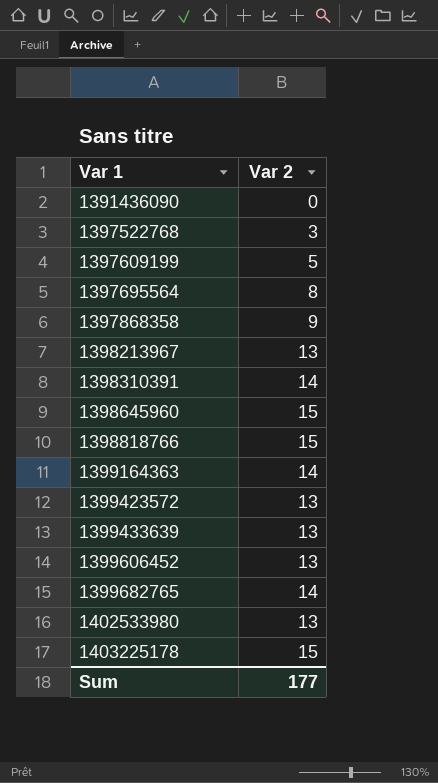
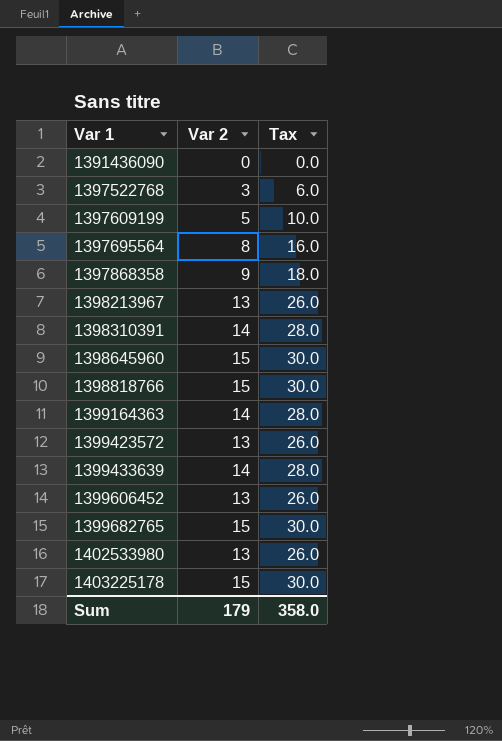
column Tax | formula: none -> [Var 2] * 2
1399433639 | Var 2: 13 -> 14
1399682765 | Var 2: 14 -> 15
Sum | Var 2: 177 -> 179

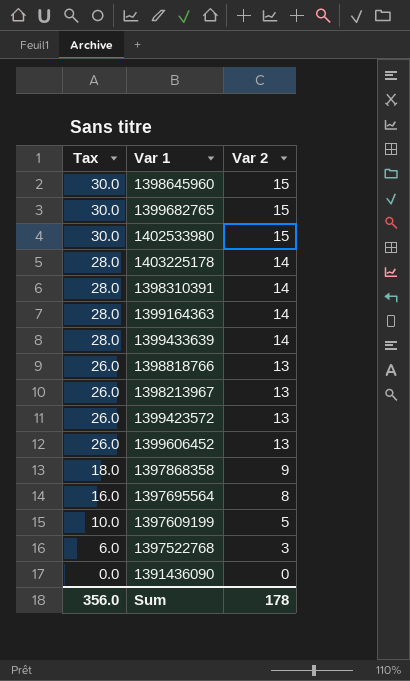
row order: Var 1 ascending -> Tax descending
column Tax | position: 3 -> 1
1402533980 | Tax: 26.0 -> 30.0
1402533980 | Var 2: 13 -> 15
1403225178 | Tax: 30.0 -> 28.0
1403225178 | Var 2: 15 -> 14
1398818766 | Tax: 30.0 -> 26.0
1398818766 | Var 2: 15 -> 13
Sum | Tax: 358.0 -> 356.0
Sum | Var 2: 179 -> 178

